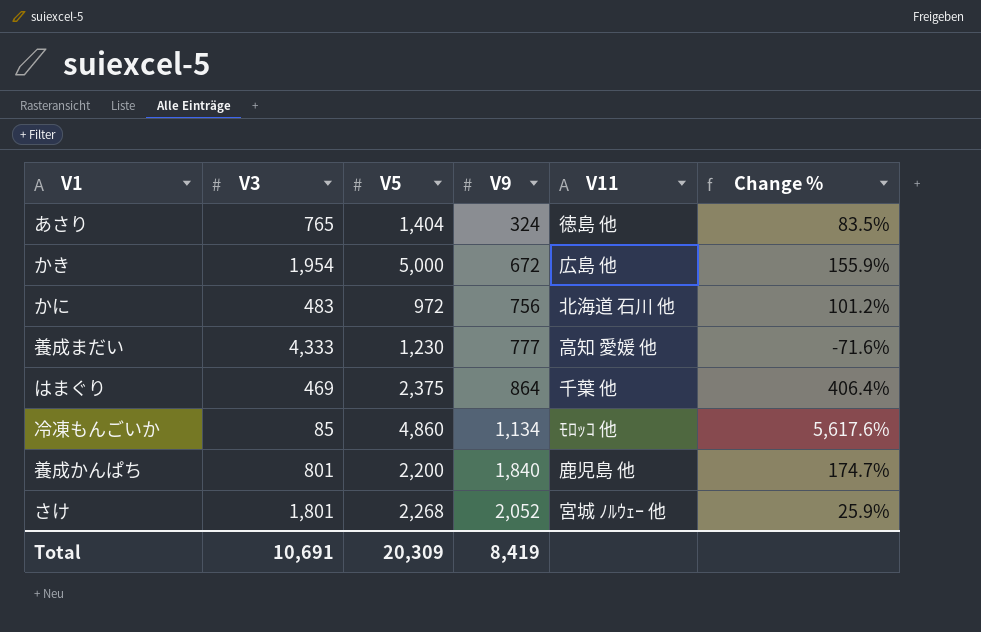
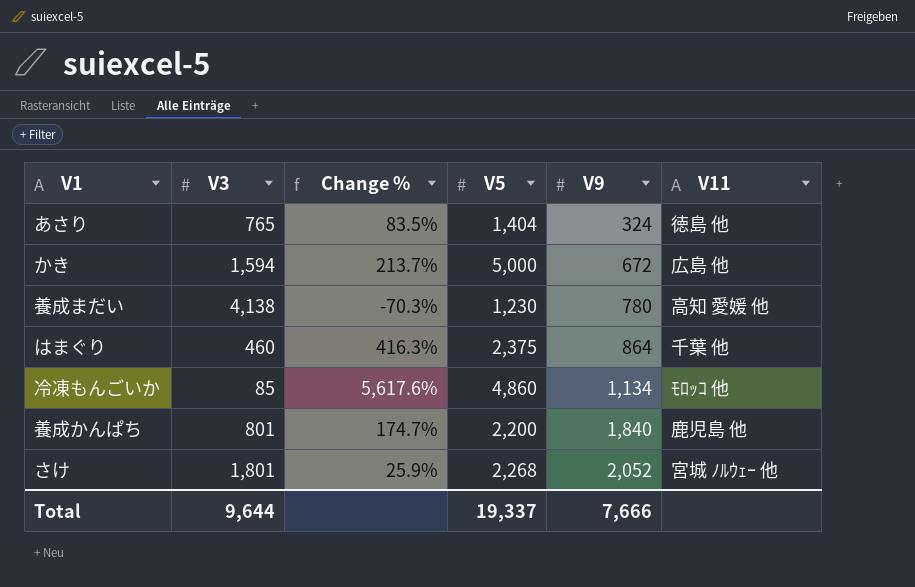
column Change % | position: 6 -> 3
row かに: 483 | 972 | 756 | 北海道 石川 他 | 101.2% -> none
かき | V3: 1,954 -> 1,594
かき | Change %: 155.9% -> 213.7%
養成まだい | V3: 4,333 -> 4,138
養成まだい | Change %: -71.6% -> -70.3%
養成まだい | V9: 777 -> 780
はまぐり | V3: 469 -> 460
はまぐり | Change %: 406.4% -> 416.3%
Total | V3: 10,691 -> 9,644
Total | V5: 20,309 -> 19,337
Total | V9: 8,419 -> 7,666

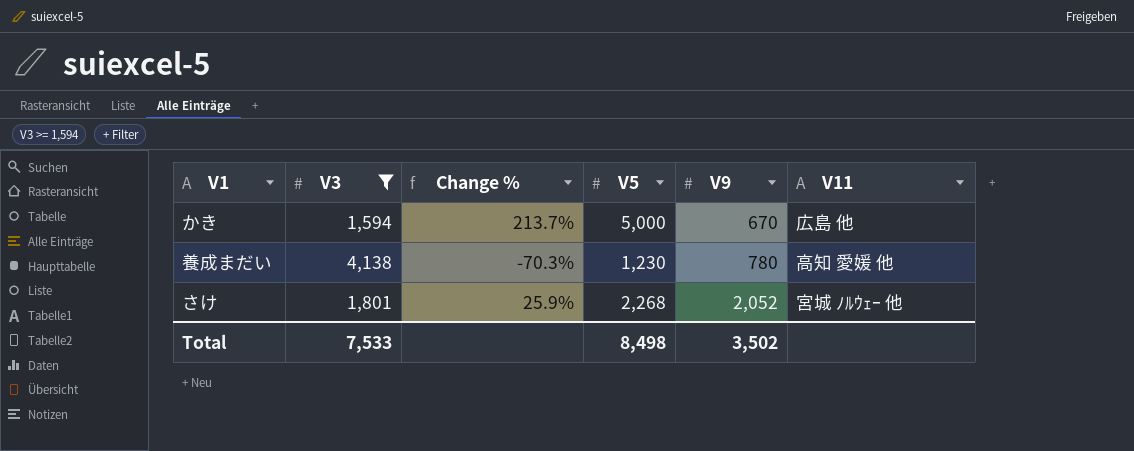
filter: none -> V3 >= 1,594
かき | V9: 672 -> 670
Total | V3: 9,644 -> 7,533
Total | V5: 19,337 -> 8,498
Total | V9: 7,666 -> 3,502

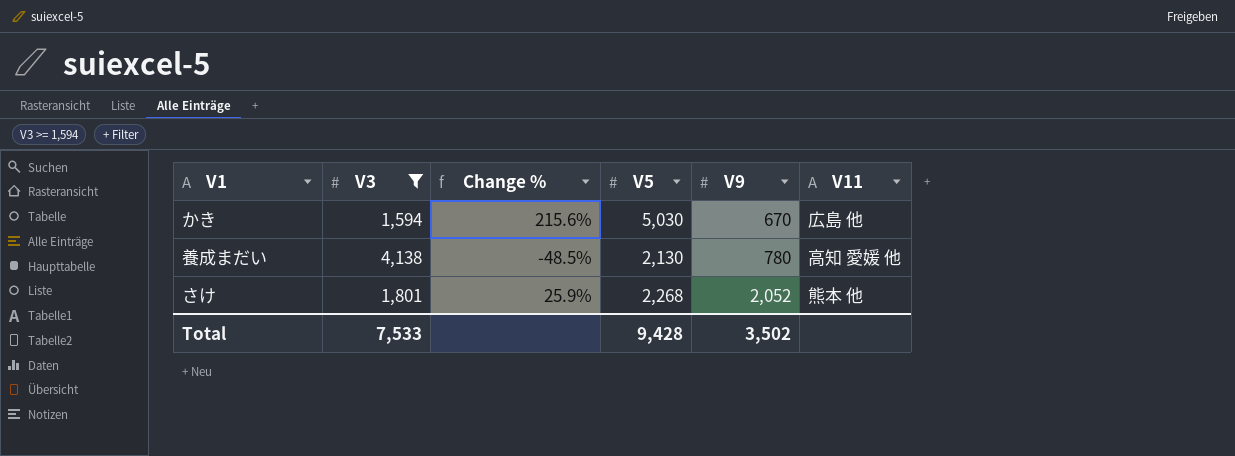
かき | Change %: 213.7% -> 215.6%
かき | V5: 5,000 -> 5,030
養成まだい | Change %: -70.3% -> -48.5%
養成まだい | V5: 1,230 -> 2,130
さけ | V11: 宮城 ﾉﾙｳｪｰ 他 -> 熊本 他
Total | V5: 8,498 -> 9,428

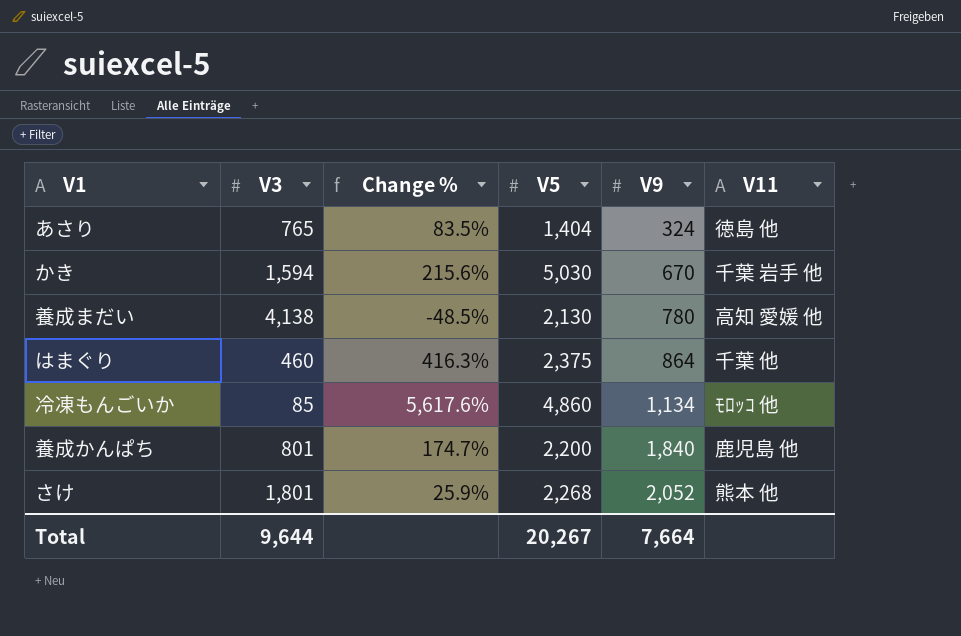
filter: V3 >= 1,594 -> none
かき | V11: 広島 他 -> 千葉 岩手 他
Total | V3: 7,533 -> 9,644
Total | V5: 9,428 -> 20,267
Total | V9: 3,502 -> 7,664

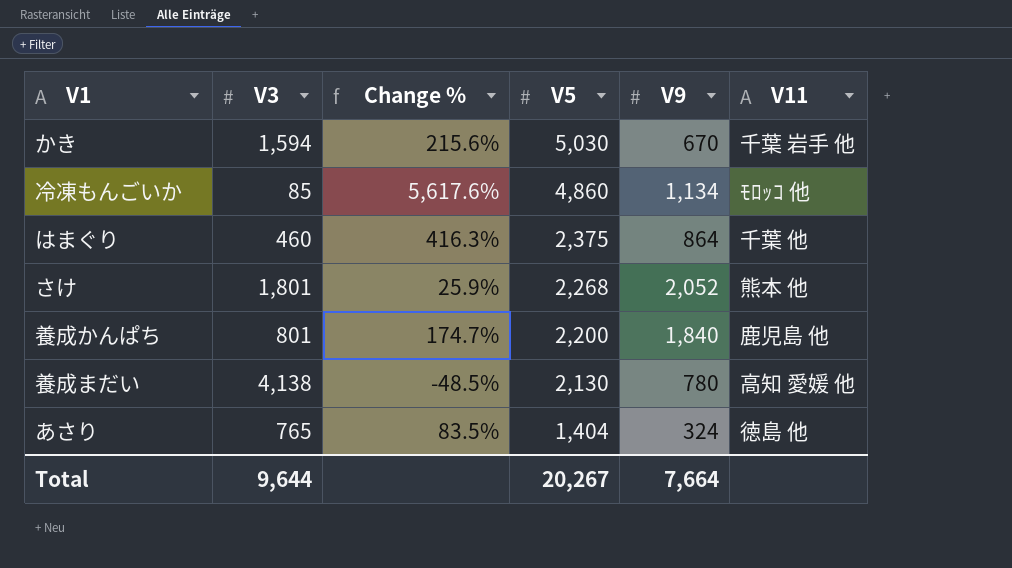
row order: V9 ascending -> V5 descending

